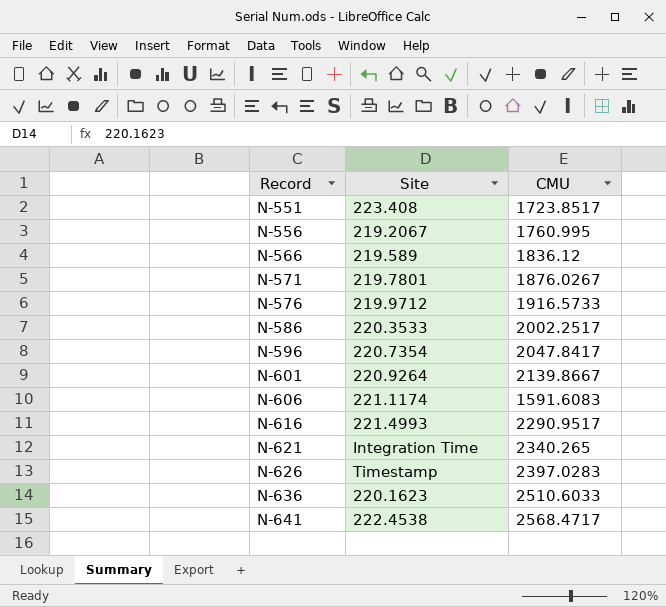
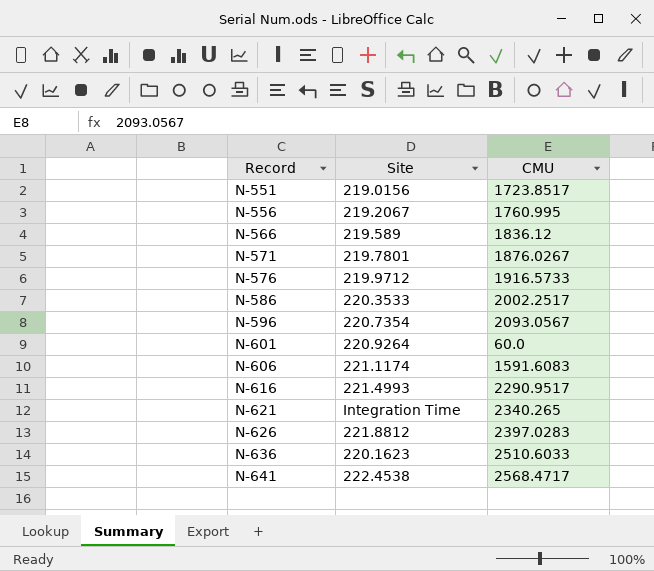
N-551 | Site: 223.408 -> 219.0156
N-596 | CMU: 2047.8417 -> 2093.0567
N-601 | CMU: 2139.8667 -> 60.0
N-626 | Site: Timestamp -> 221.8812

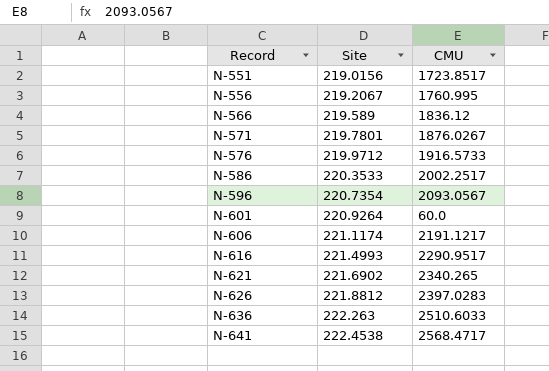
N-606 | CMU: 1591.6083 -> 2191.1217
N-621 | Site: Integration Time -> 221.6902
N-636 | Site: 220.1623 -> 222.263

